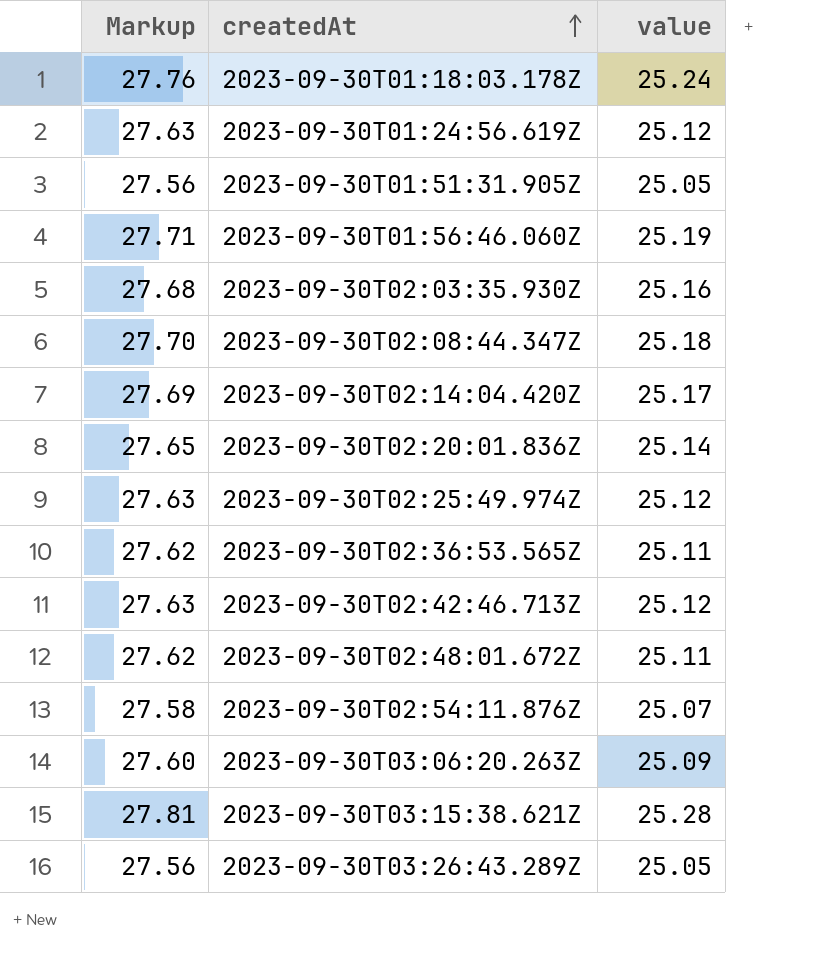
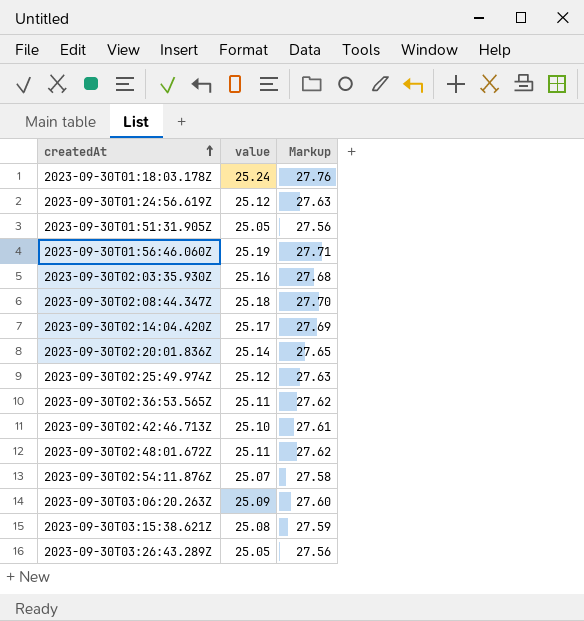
column Markup | position: 1 -> 3
2023-09-30T02:42:46.713Z | value: 25.12 -> 25.10
2023-09-30T02:42:46.713Z | Markup: 27.63 -> 27.61
2023-09-30T03:15:38.621Z | value: 25.28 -> 25.08
2023-09-30T03:15:38.621Z | Markup: 27.81 -> 27.59

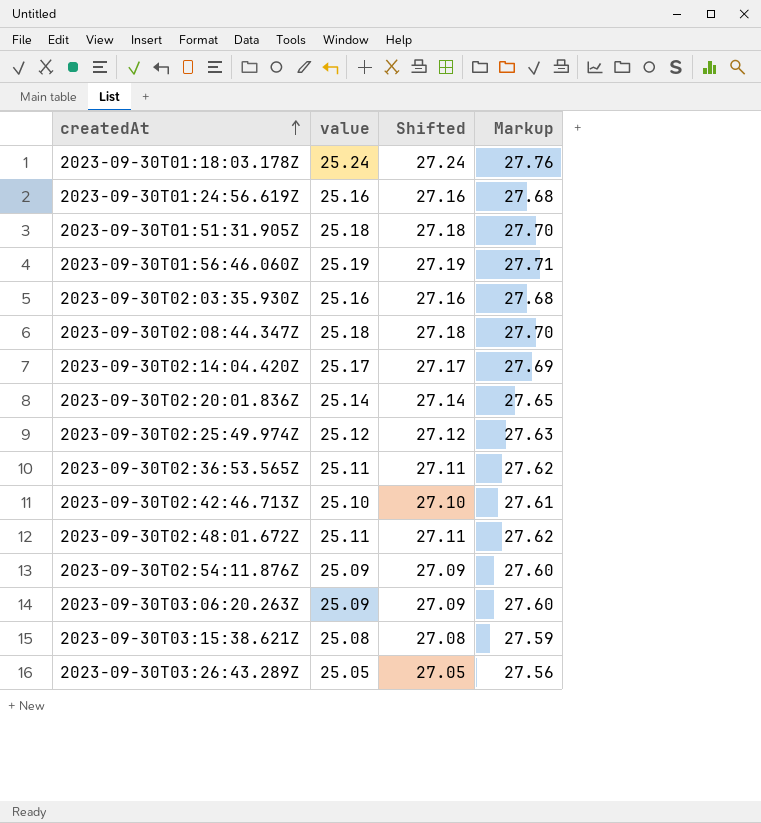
column Shifted | formula: none -> [value] + 2
2023-09-30T01:24:56.619Z | value: 25.12 -> 25.16
2023-09-30T01:24:56.619Z | Markup: 27.63 -> 27.68
2023-09-30T01:51:31.905Z | value: 25.05 -> 25.18
2023-09-30T01:51:31.905Z | Markup: 27.56 -> 27.70
2023-09-30T02:54:11.876Z | value: 25.07 -> 25.09
2023-09-30T02:54:11.876Z | Markup: 27.58 -> 27.60

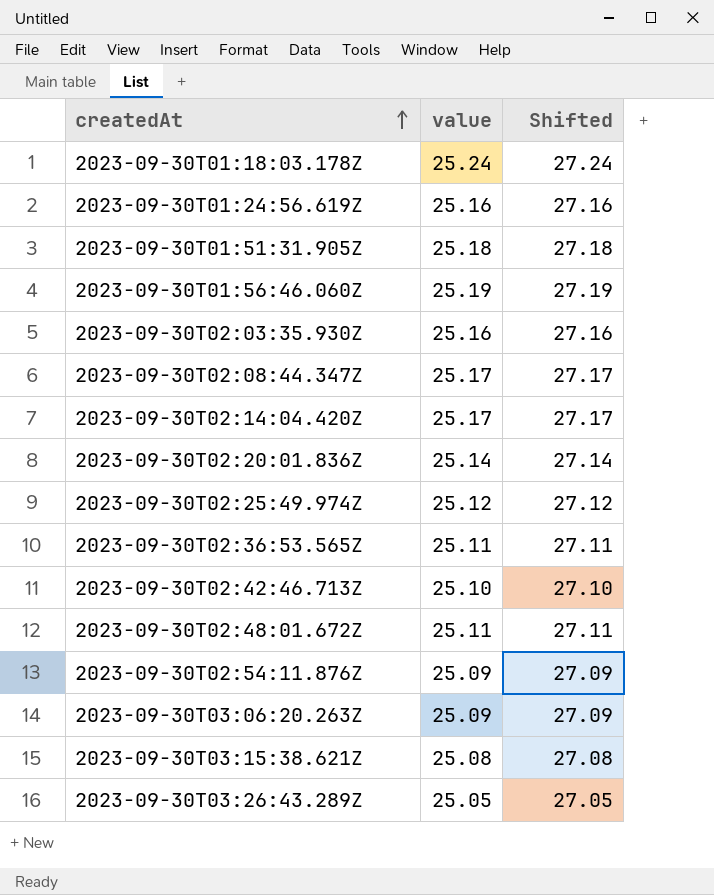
column Markup | formula: [value] * 1.1 -> none
2023-09-30T02:08:44.347Z | value: 25.18 -> 25.17
2023-09-30T02:08:44.347Z | Shifted: 27.18 -> 27.17

